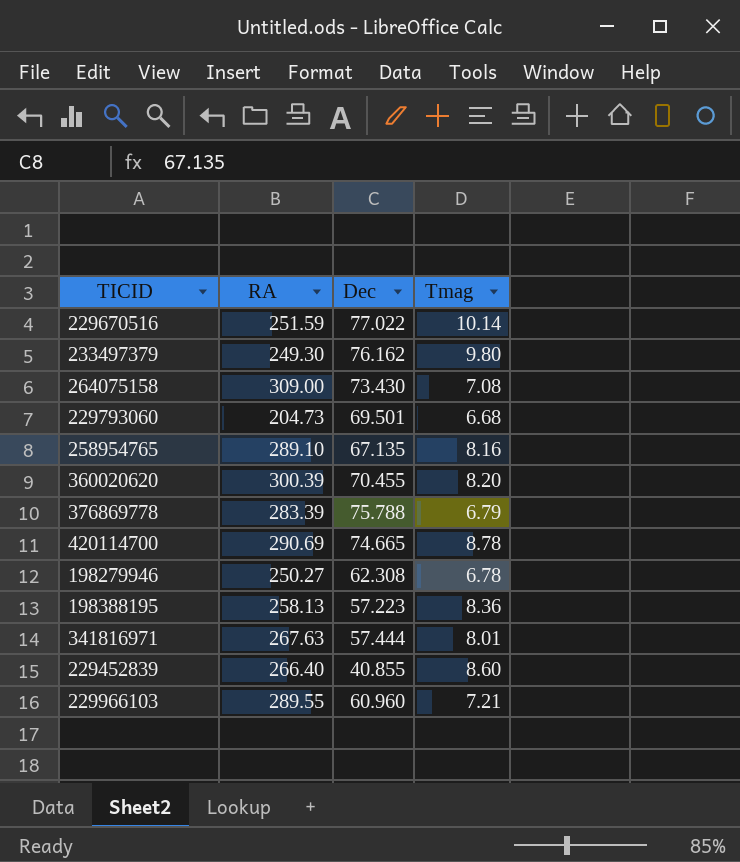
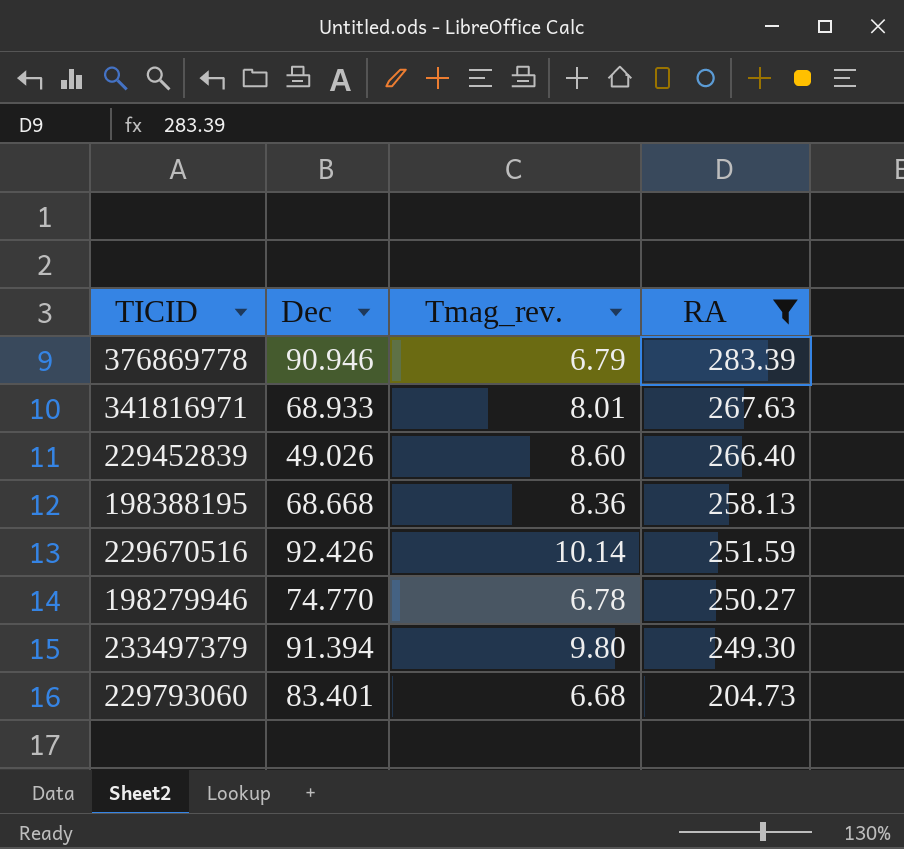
filter: none -> RA <= 283.39
row order: none -> RA descending
column name: Tmag -> Tmag_rev.
column RA | position: 2 -> 4
376869778 | Dec: 75.788 -> 90.946
341816971 | Dec: 57.444 -> 68.933
229452839 | Dec: 40.855 -> 49.026
198388195 | Dec: 57.223 -> 68.668
229670516 | Dec: 77.022 -> 92.426
198279946 | Dec: 62.308 -> 74.770
233497379 | Dec: 76.162 -> 91.394
229793060 | Dec: 69.501 -> 83.401

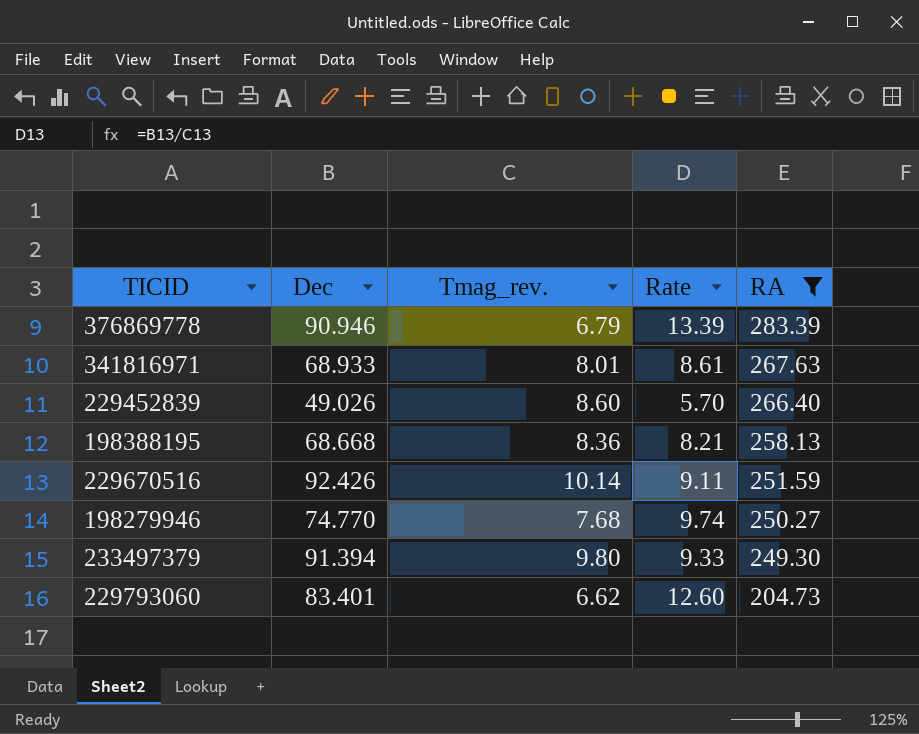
column Rate | formula: none -> [Dec] / [Tmag_rev.]
198279946 | Tmag_rev.: 6.78 -> 7.68
229793060 | Tmag_rev.: 6.68 -> 6.62

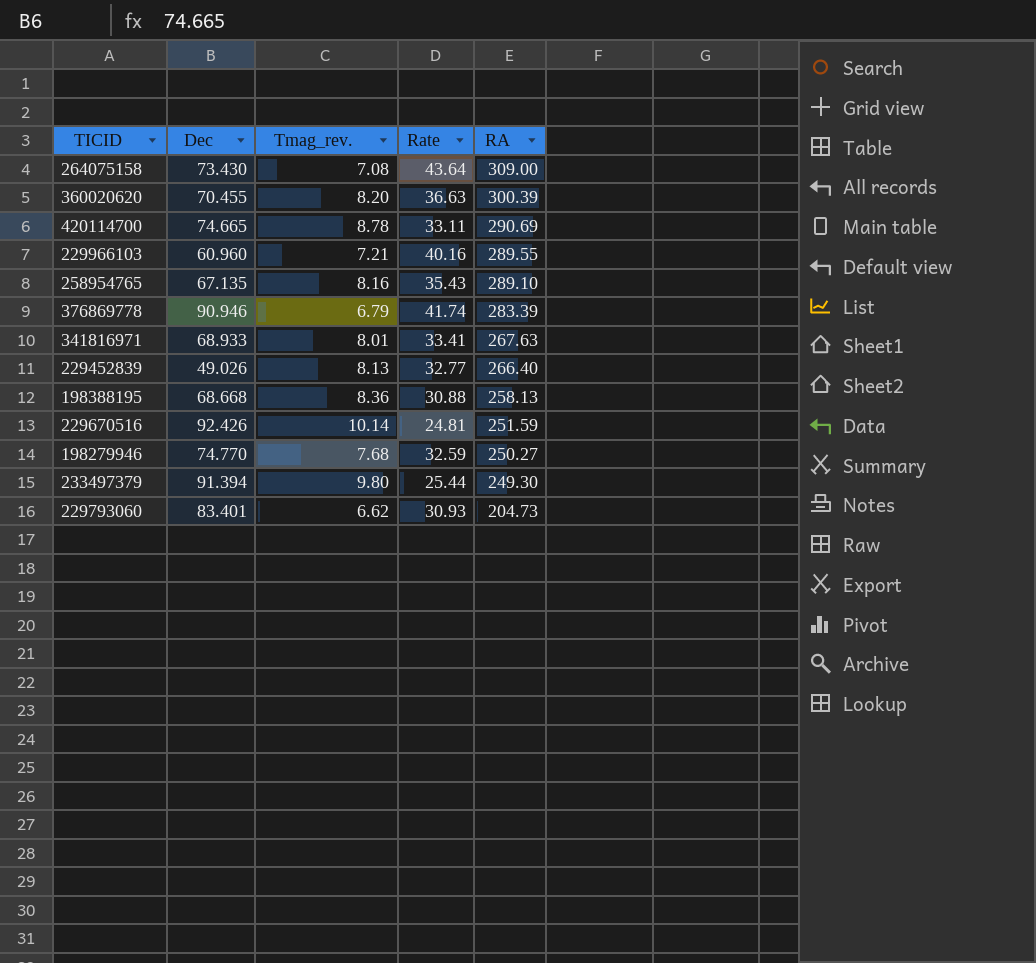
filter: RA <= 283.39 -> none
column Rate | formula: [Dec] / [Tmag_rev.] -> [RA] / [Tmag_rev.]
229452839 | Tmag_rev.: 8.60 -> 8.13

